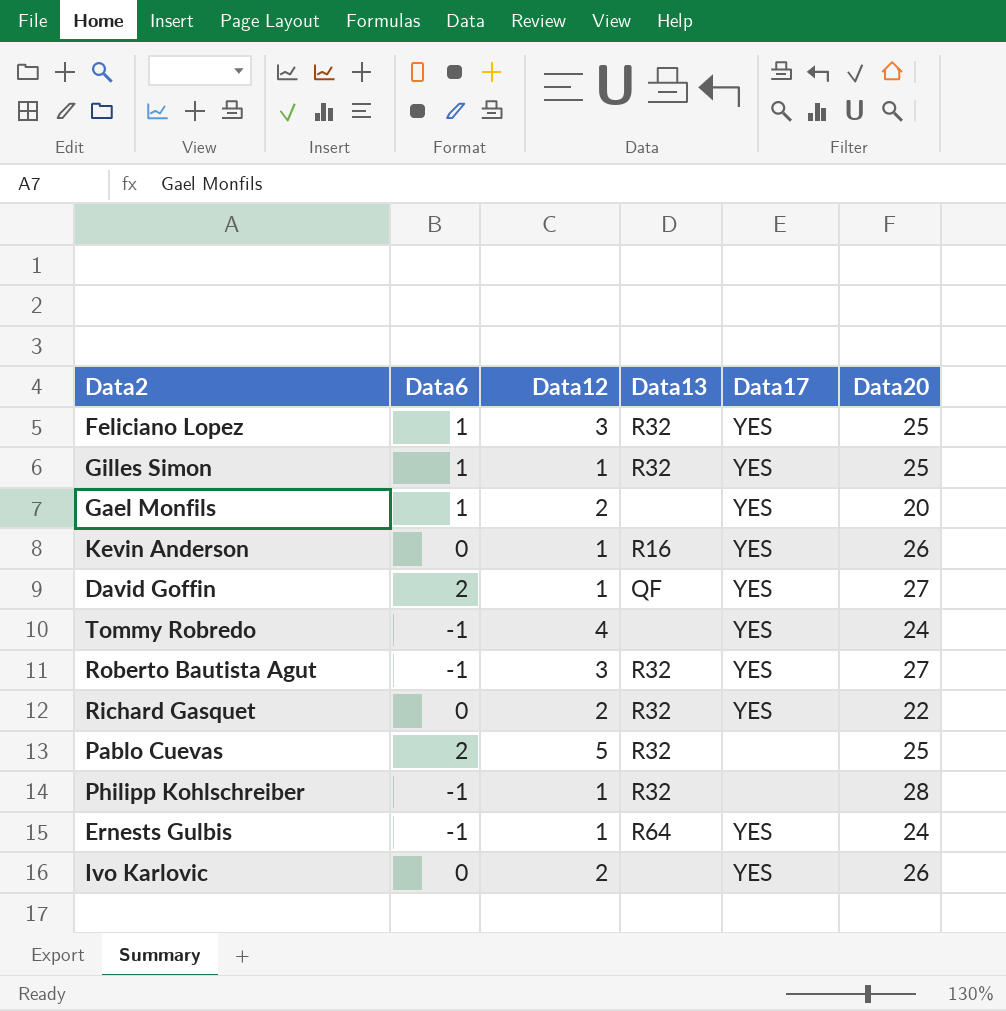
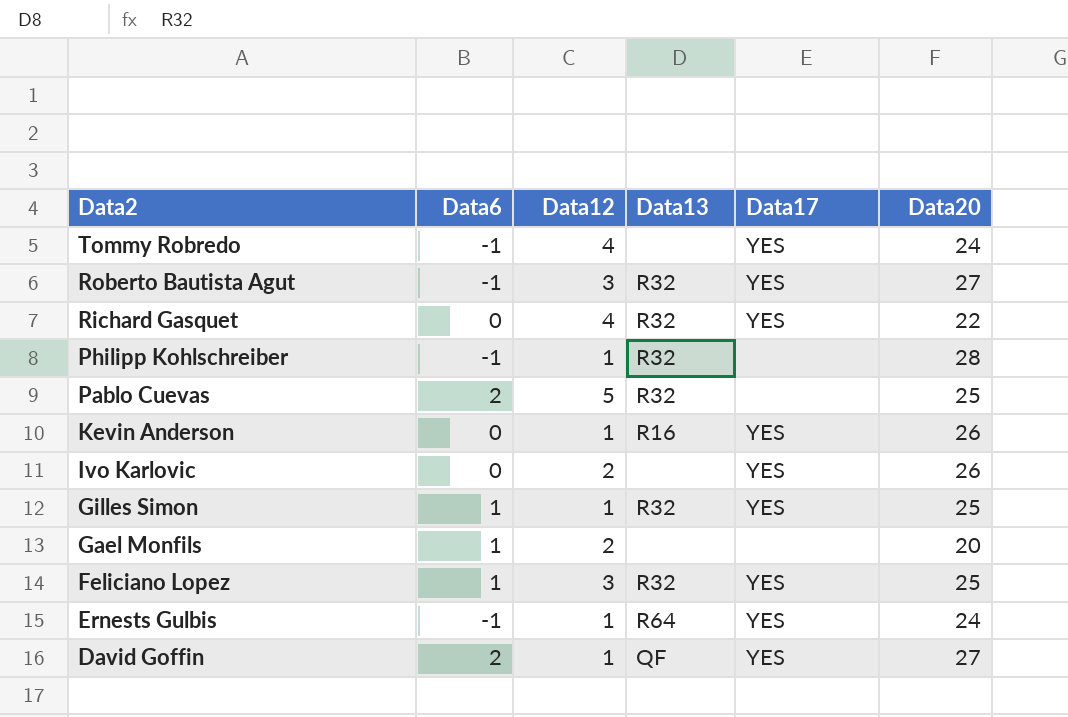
row order: none -> Data2 descending
Richard Gasquet | Data12: 2 -> 4
Gael Monfils | Data17: YES -> none

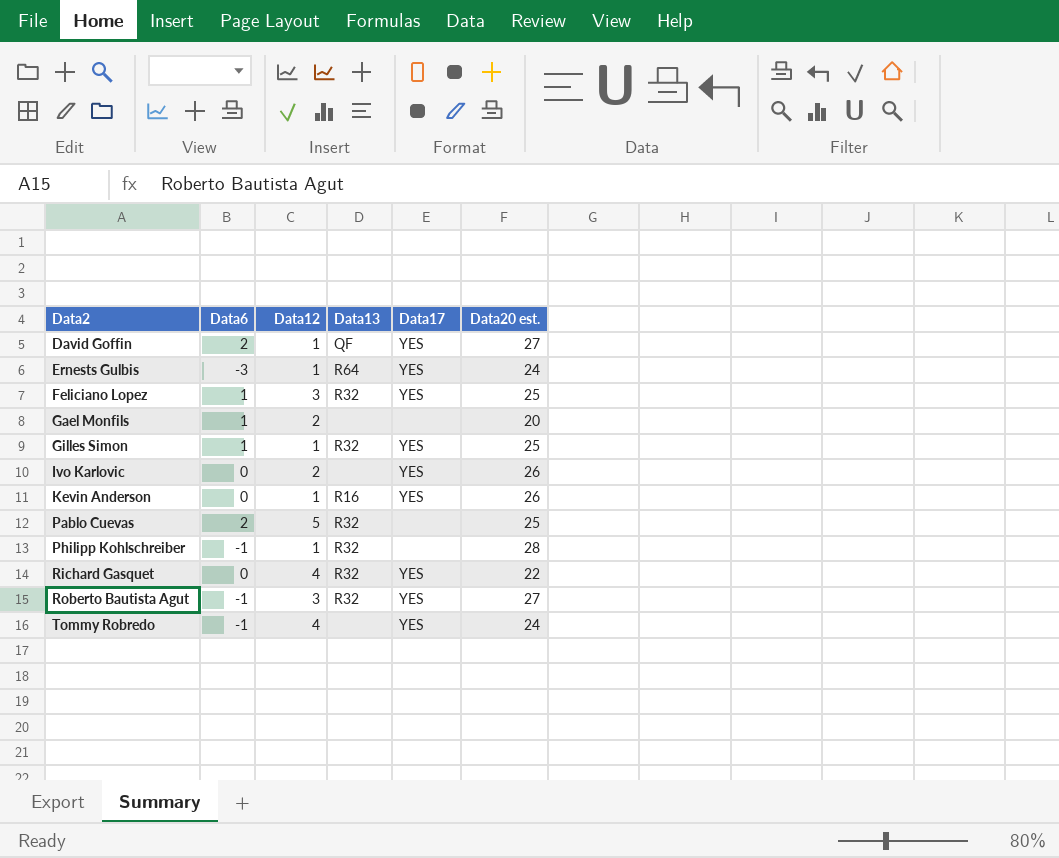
row order: Data2 descending -> Data2 ascending
column name: Data20 -> Data20 est.
Ernests Gulbis | Data6: -1 -> -3

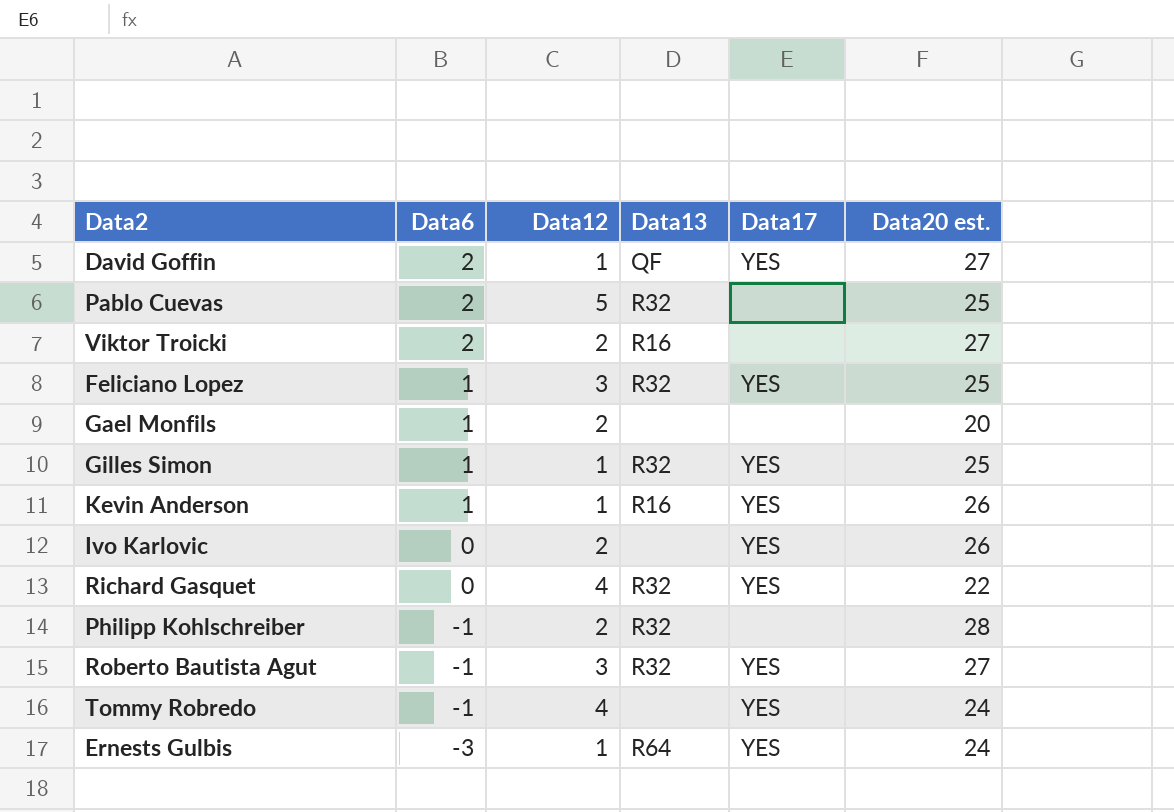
row order: Data2 ascending -> Data6 descending
row Viktor Troicki: none -> 2 | 2 | R16 | none | 27
Kevin Anderson | Data6: 0 -> 1
Philipp Kohlschreiber | Data12: 1 -> 2

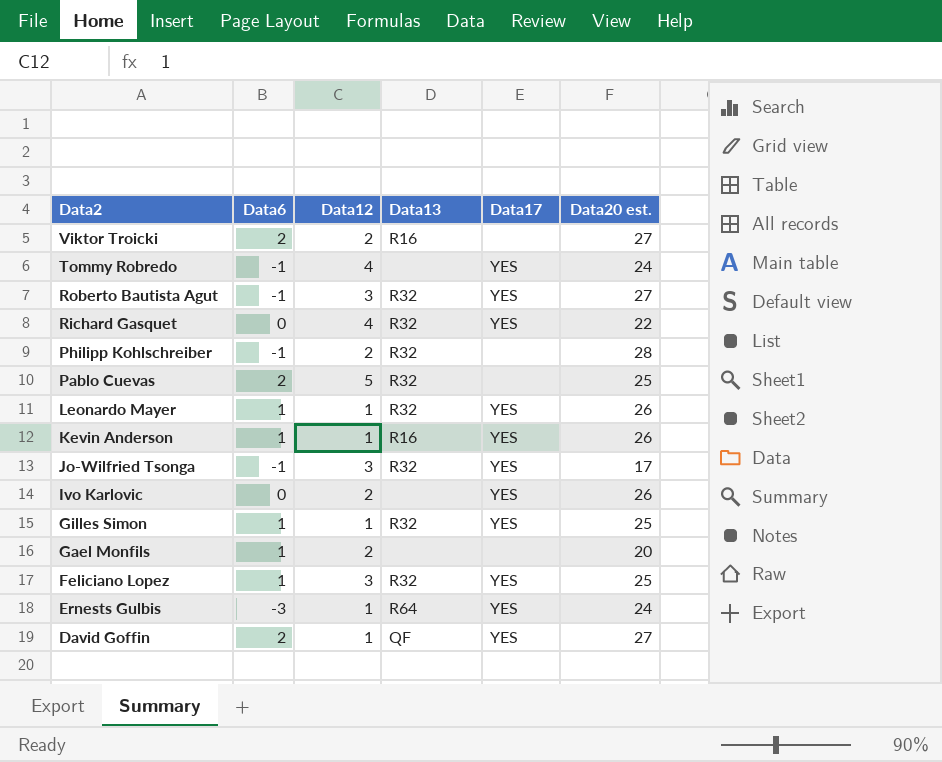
row order: Data6 descending -> Data2 descending
row Leonardo Mayer: none -> 1 | 1 | R32 | YES | 26
row Jo-Wilfried Tsonga: none -> -1 | 3 | R32 | YES | 17

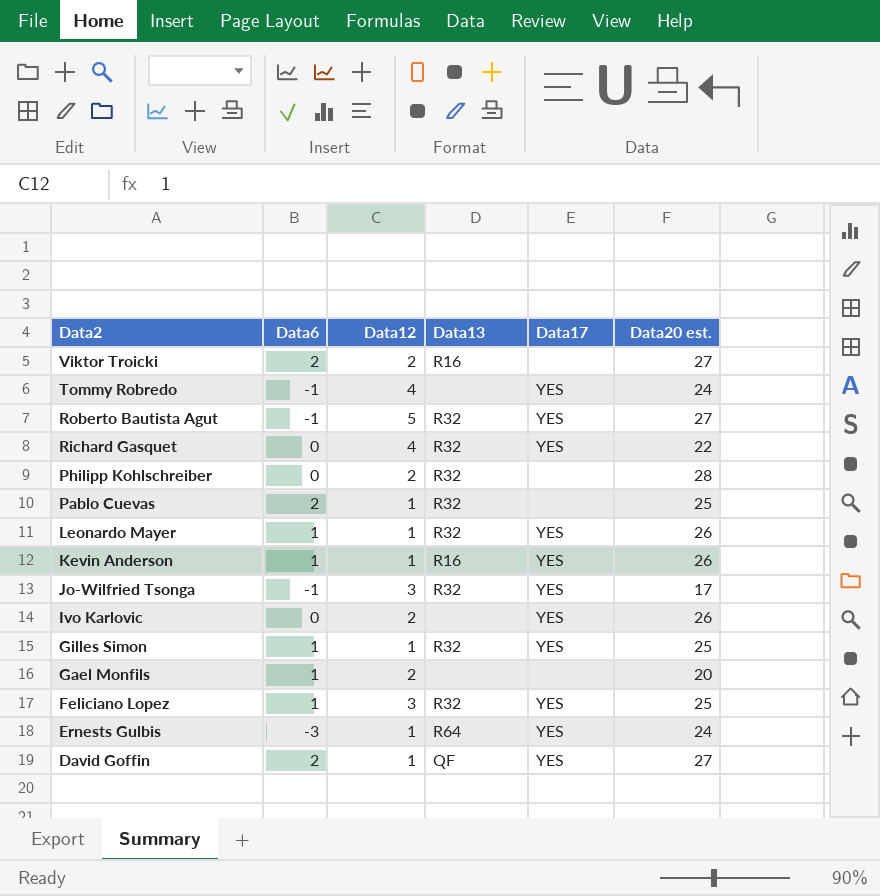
Roberto Bautista Agut | Data12: 3 -> 5
Philipp Kohlschreiber | Data6: -1 -> 0
Pablo Cuevas | Data12: 5 -> 1

